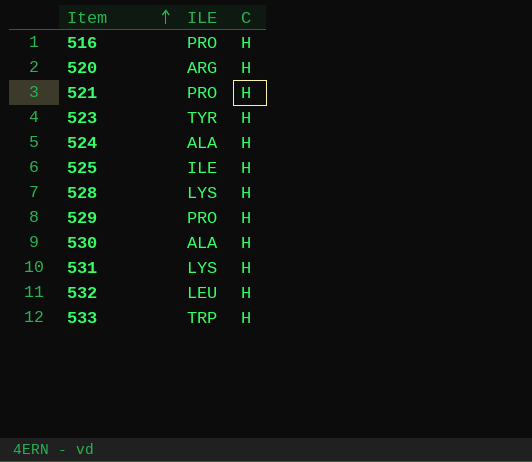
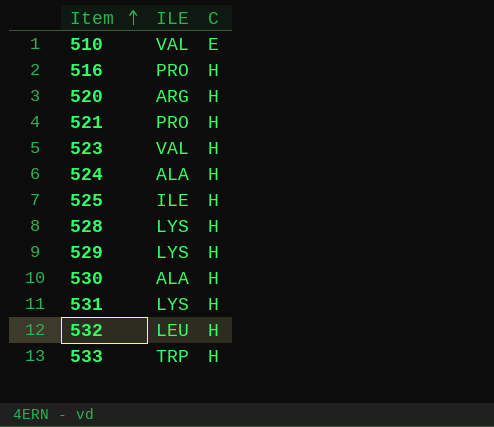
row 510: none -> VAL | E
523 | ILE: TYR -> VAL
529 | ILE: PRO -> LYS

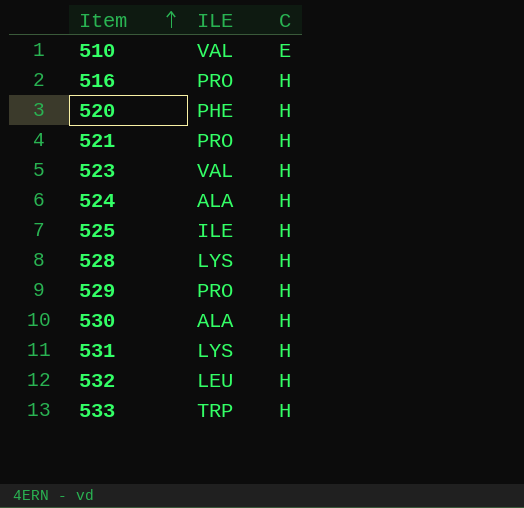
520 | ILE: ARG -> PHE
529 | ILE: LYS -> PRO

